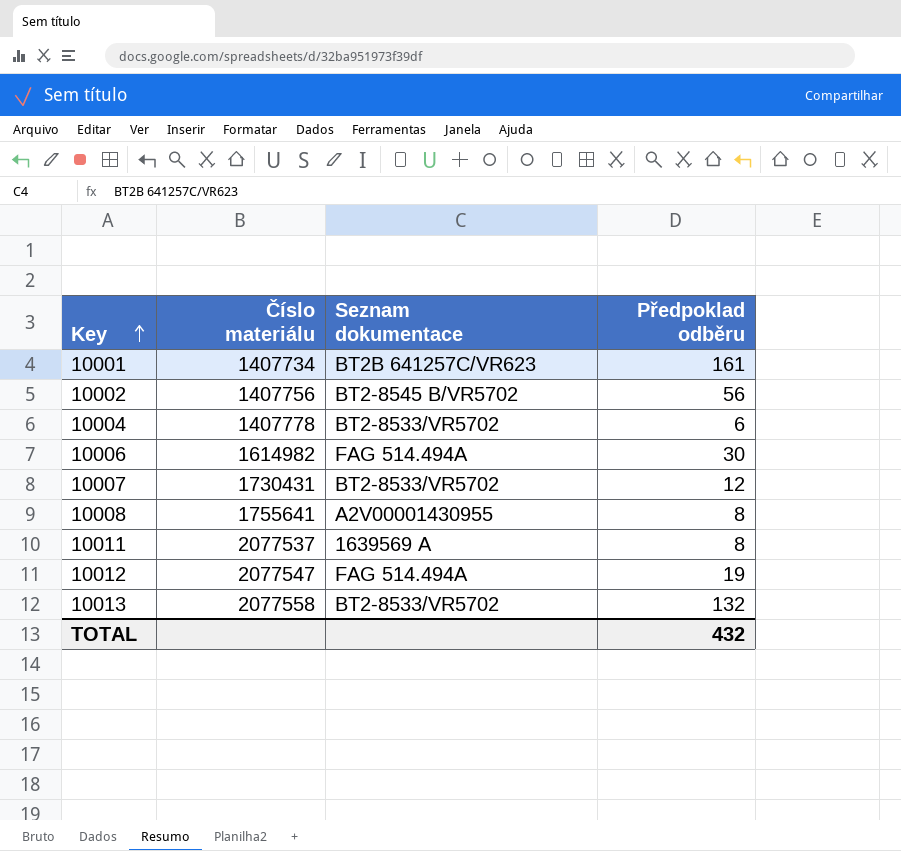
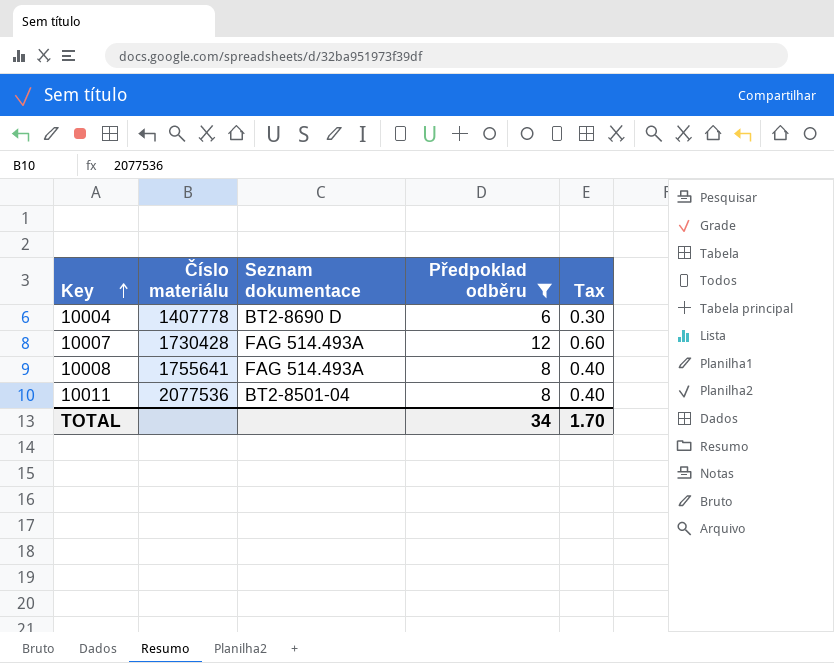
filter: none -> Předpoklad odběru <= 12
column Tax | formula: none -> [Předpoklad odběru] * 0.05
10004 | Seznam dokumentace: BT2-8533/VR5702 -> BT2-8690 D
10007 | Číslo materiálu: 1730431 -> 1730428
10007 | Seznam dokumentace: BT2-8533/VR5702 -> FAG 514.493A
10008 | Seznam dokumentace: A2V00001430955 -> FAG 514.493A
10011 | Číslo materiálu: 2077537 -> 2077536
10011 | Seznam dokumentace: 1639569 A -> BT2-8501-04
TOTAL | Předpoklad odběru: 432 -> 34

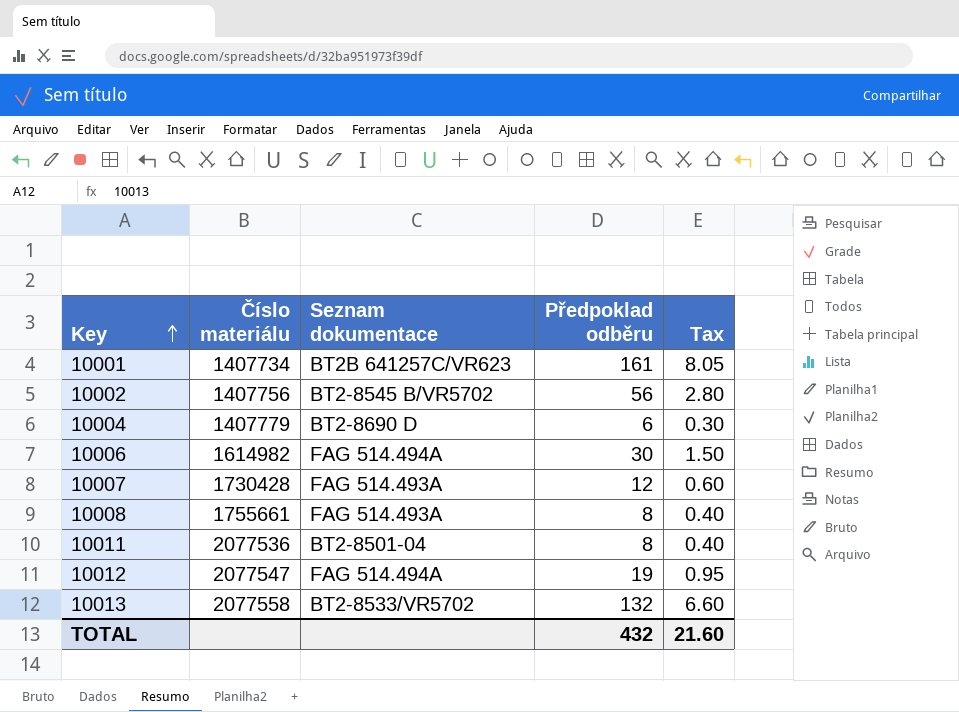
filter: Předpoklad odběru <= 12 -> none
10004 | Číslo materiálu: 1407778 -> 1407779
10008 | Číslo materiálu: 1755641 -> 1755661
TOTAL | Předpoklad odběru: 34 -> 432
TOTAL | Tax: 1.70 -> 21.60

